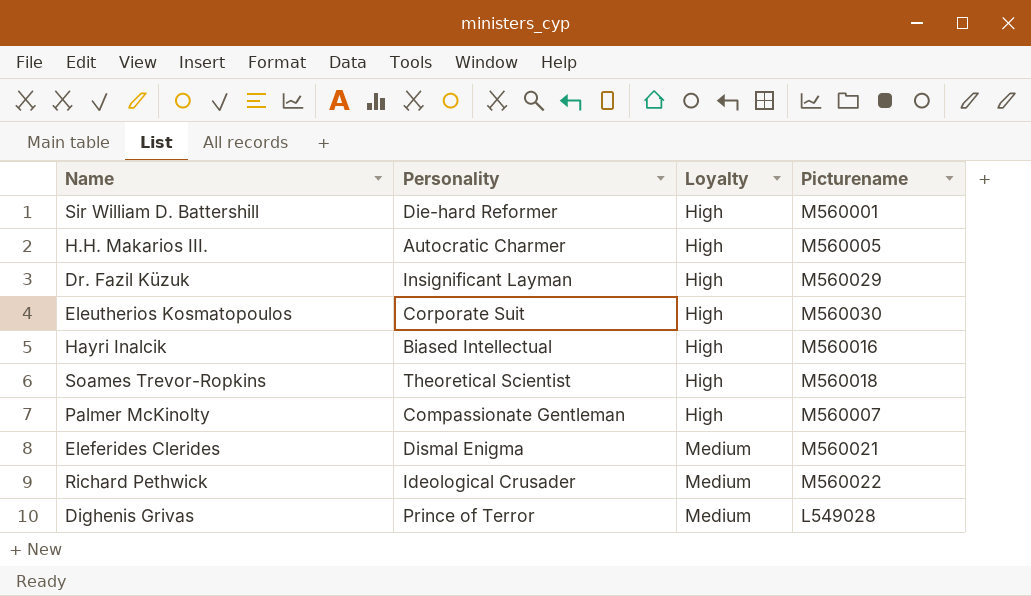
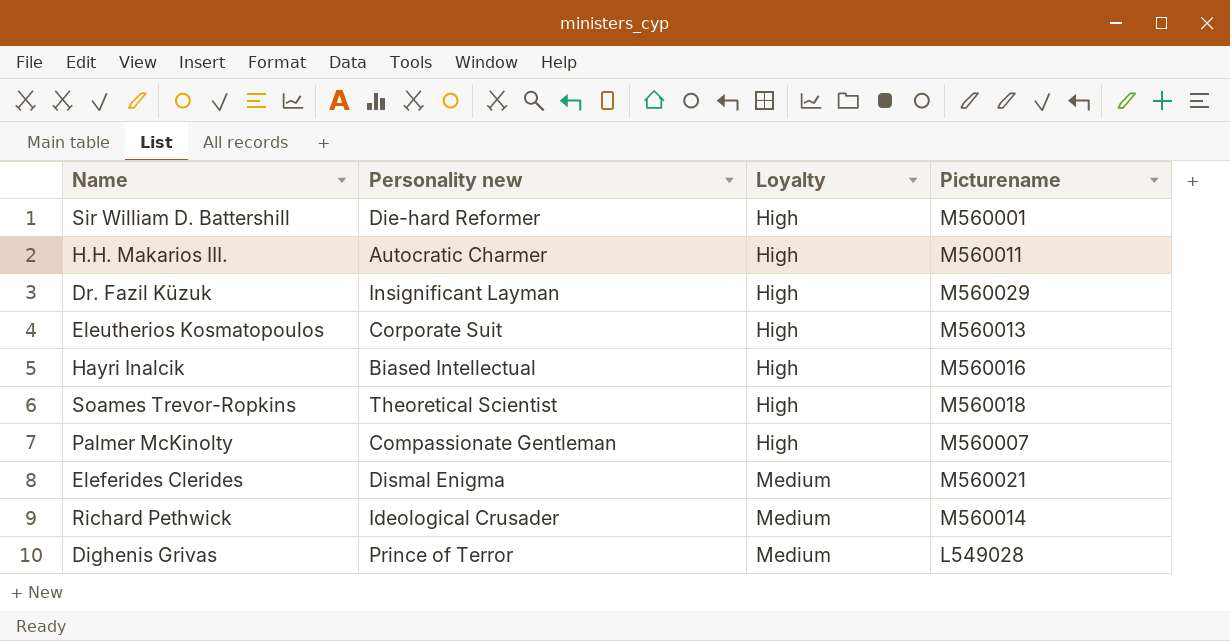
column name: Personality -> Personality new
H.H. Makarios III. | Picturename: M560005 -> M560011
Eleutherios Kosmatopoulos | Picturename: M560030 -> M560013
Richard Pethwick | Picturename: M560022 -> M560014

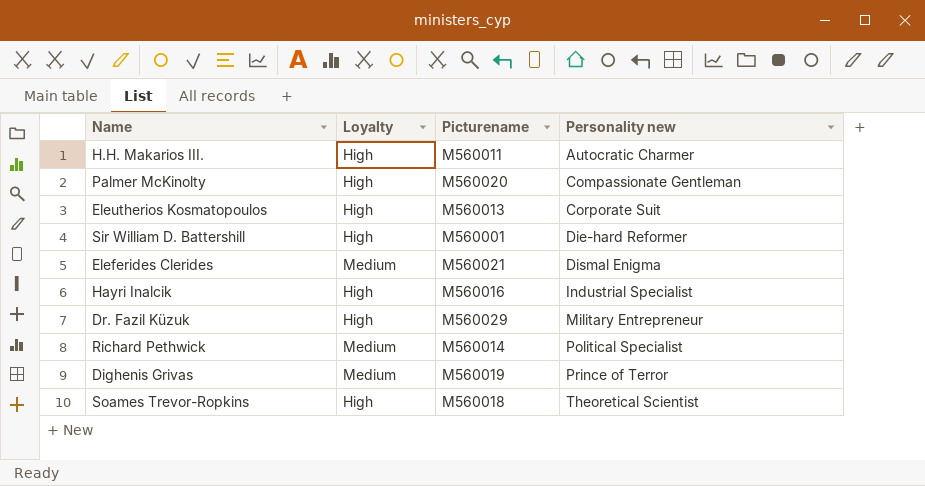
row order: Loyalty ascending -> Personality new ascending
column Personality new | position: 2 -> 4
Palmer McKinolty | Picturename: M560007 -> M560020
Hayri Inalcik | Personality new: Biased Intellectual -> Industrial Specialist
Dr. Fazil Küzuk | Personality new: Insignificant Layman -> Military Entrepreneur
Richard Pethwick | Personality new: Ideological Crusader -> Political Specialist
Dighenis Grivas | Picturename: L549028 -> M560019

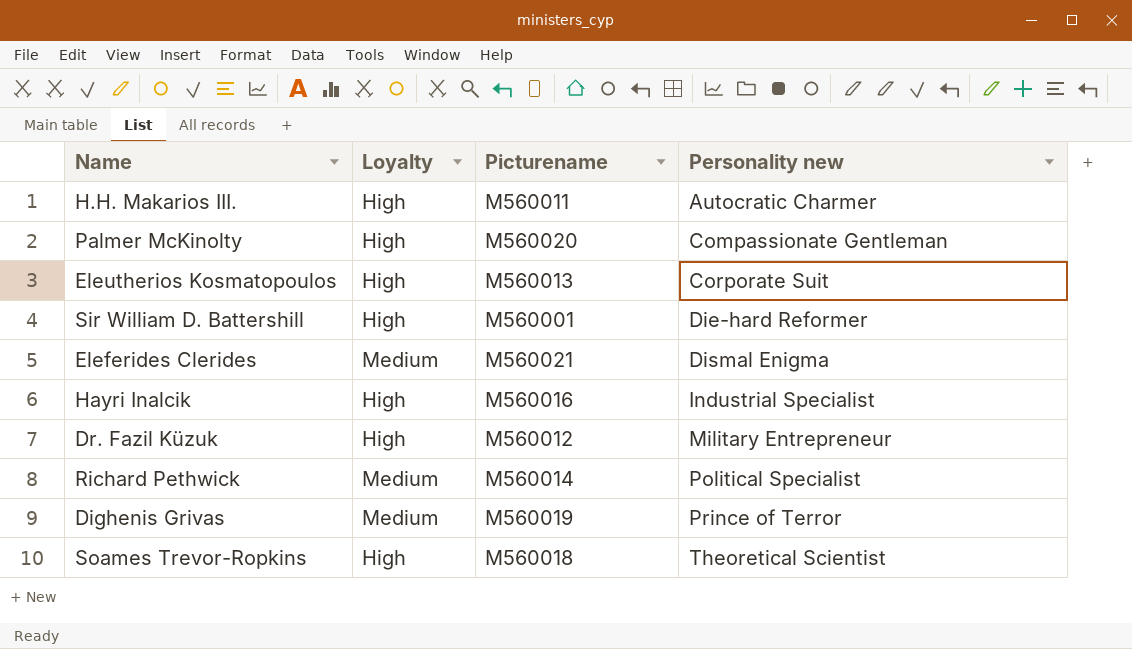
Dr. Fazil Küzuk | Picturename: M560029 -> M560012

